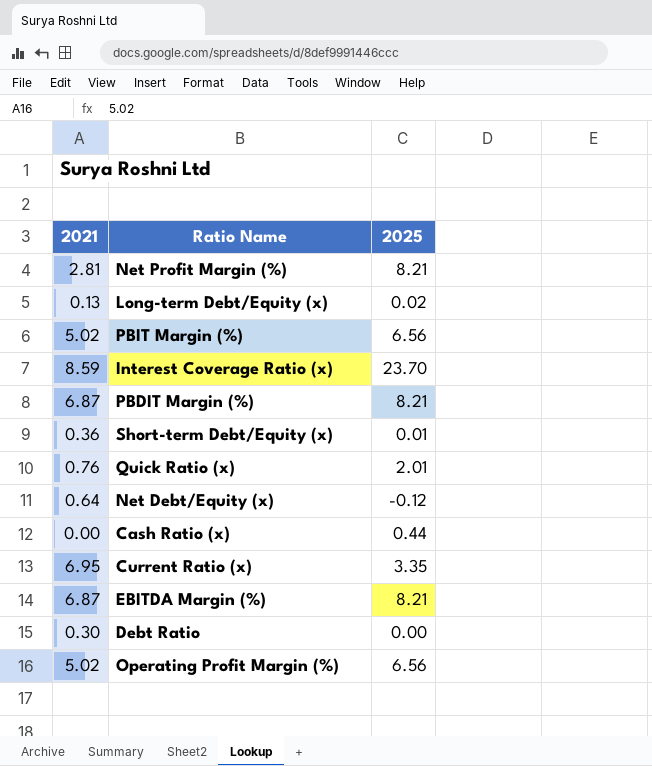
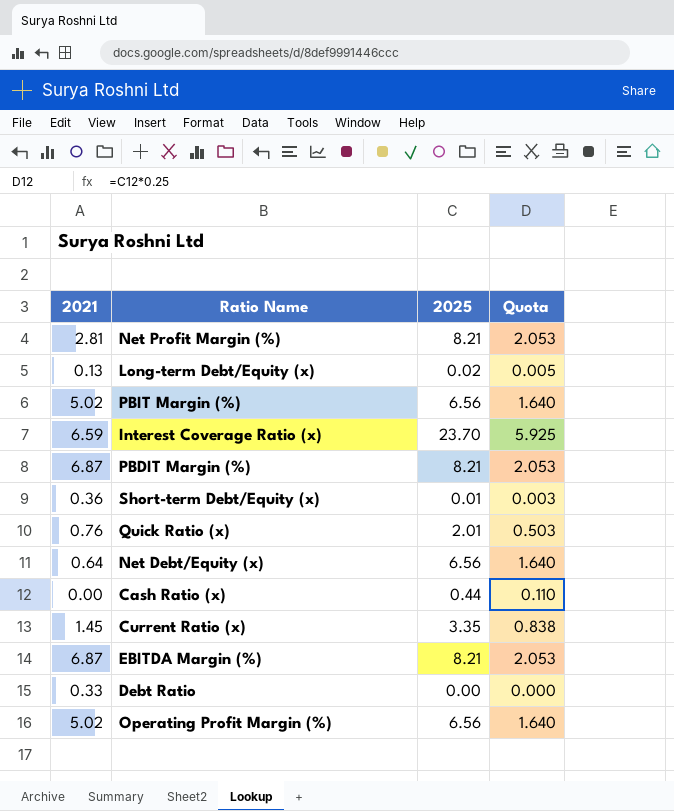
column Quota | formula: none -> [2025] * 0.25
Interest Coverage Ratio (x) | 2021: 8.59 -> 6.59
Net Debt/Equity (x) | 2025: -0.12 -> 6.56
Current Ratio (x) | 2021: 6.95 -> 1.45
Debt Ratio | 2021: 0.30 -> 0.33

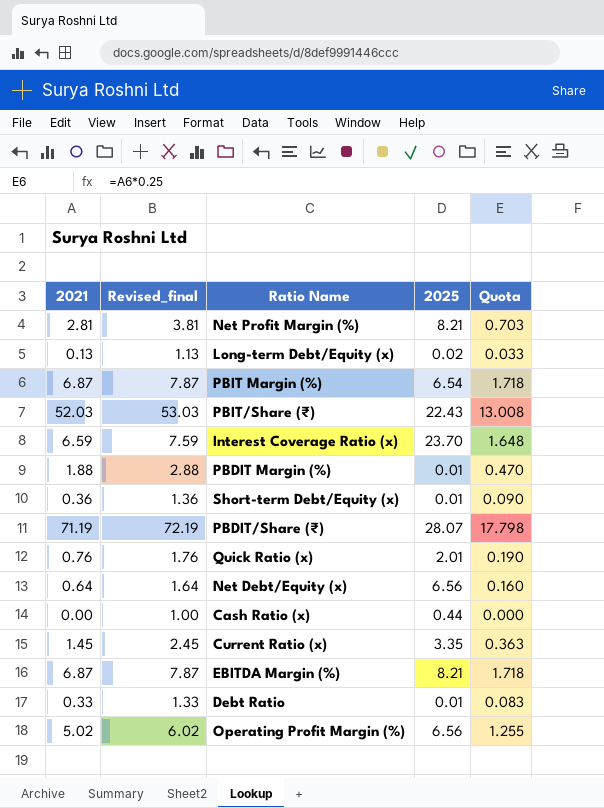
column Revised_final | formula: none -> [2021] + 1
column Quota | formula: [2025] * 0.25 -> [2021] * 0.25
PBIT Margin (%) | 2021: 5.02 -> 6.87
PBIT Margin (%) | 2025: 6.56 -> 6.54
row PBIT/Share (₹): none -> 52.03 | 53.03 | 22.43 | 13.008
PBDIT Margin (%) | 2021: 6.87 -> 1.88
PBDIT Margin (%) | 2025: 8.21 -> 0.01
row PBDIT/Share (₹): none -> 71.19 | 72.19 | 28.07 | 17.798
Debt Ratio | 2025: 0.00 -> 0.01

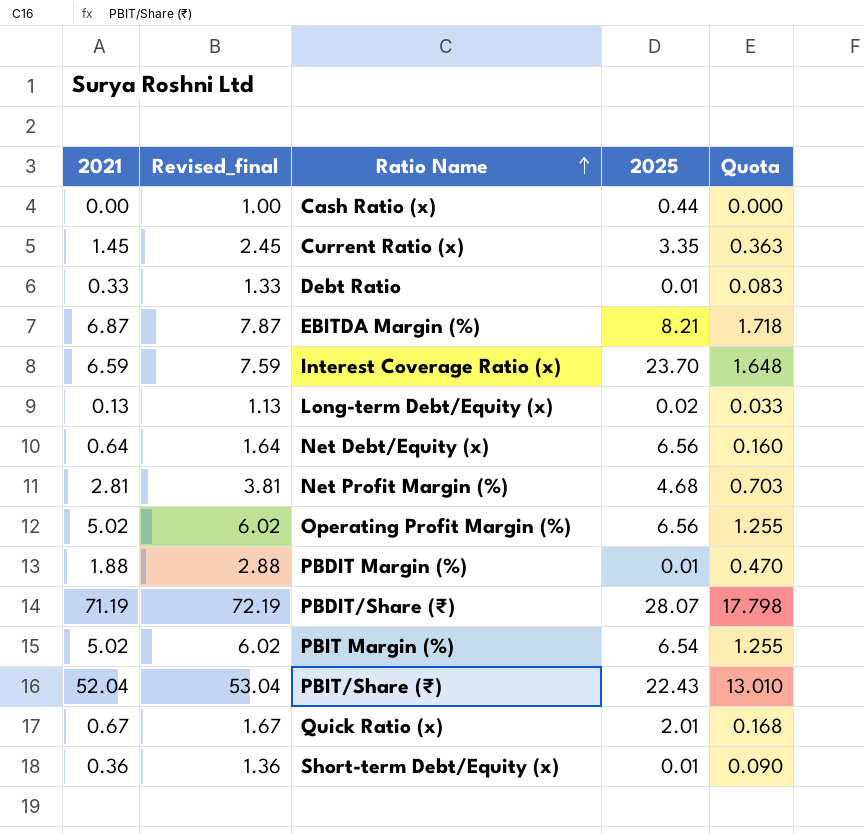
row order: none -> Ratio Name ascending
Net Profit Margin (%) | 2025: 8.21 -> 4.68
PBIT Margin (%) | 2021: 6.87 -> 5.02
PBIT Margin (%) | Revised_final: 7.87 -> 6.02
PBIT Margin (%) | Quota: 1.718 -> 1.255
PBIT/Share (₹) | 2021: 52.03 -> 52.04
PBIT/Share (₹) | Revised_final: 53.03 -> 53.04
PBIT/Share (₹) | Quota: 13.008 -> 13.010
Quick Ratio (x) | 2021: 0.76 -> 0.67
Quick Ratio (x) | Revised_final: 1.76 -> 1.67
Quick Ratio (x) | Quota: 0.190 -> 0.168

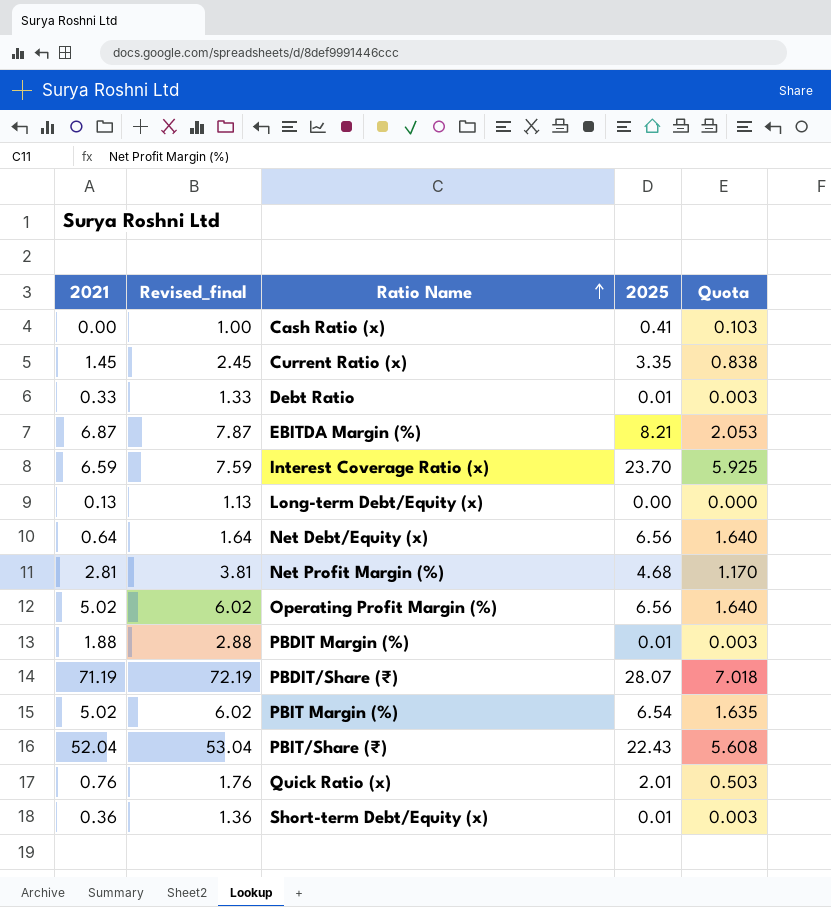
column Quota | formula: [2021] * 0.25 -> [2025] * 0.25
Cash Ratio (x) | 2025: 0.44 -> 0.41
Long-term Debt/Equity (x) | 2025: 0.02 -> 0.00
Quick Ratio (x) | 2021: 0.67 -> 0.76
Quick Ratio (x) | Revised_final: 1.67 -> 1.76

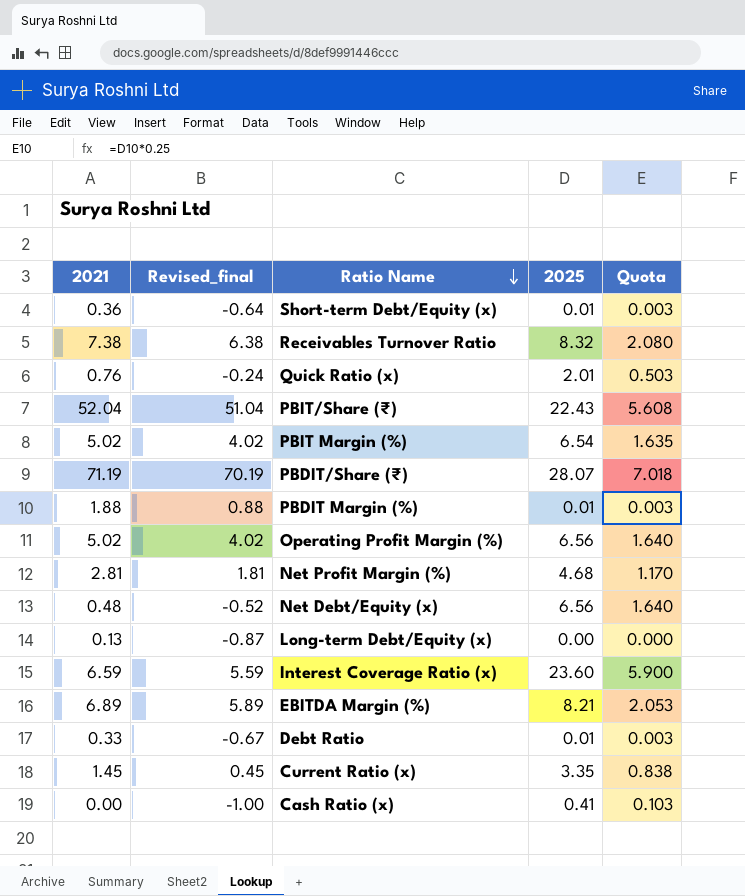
row order: Ratio Name ascending -> Ratio Name descending
column Revised_final | formula: [2021] + 1 -> [2021] - 1
row Receivables Turnover Ratio: none -> 7.38 | 6.38 | 8.32 | 2.080
Net Debt/Equity (x) | 2021: 0.64 -> 0.48
Interest Coverage Ratio (x) | 2025: 23.70 -> 23.60
Interest Coverage Ratio (x) | Quota: 5.925 -> 5.900
EBITDA Margin (%) | 2021: 6.87 -> 6.89

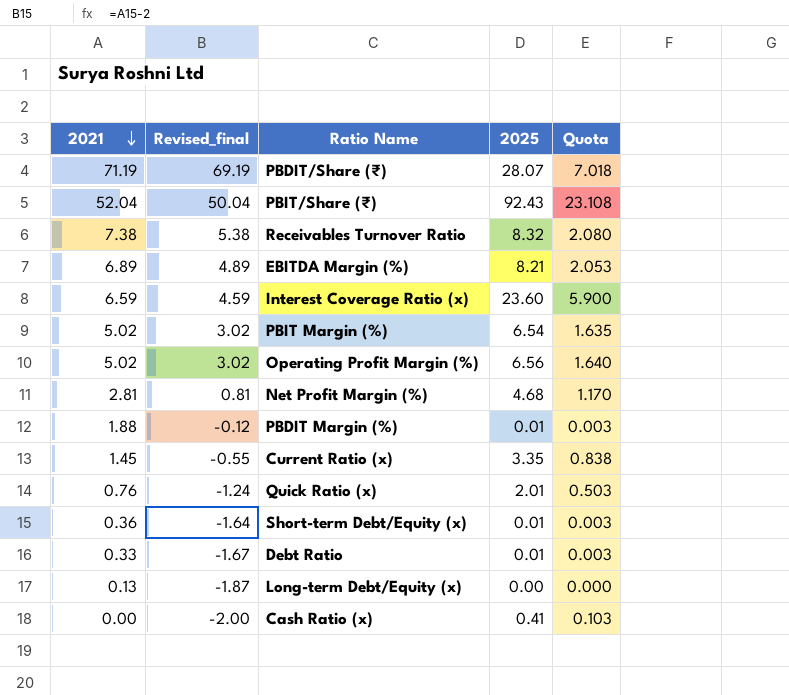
row order: Ratio Name descending -> 2021 descending
column Revised_final | formula: [2021] - 1 -> [2021] - 2
row Net Debt/Equity (x): 0.48 | -0.52 | 6.56 | 1.640 -> none
PBIT/Share (₹) | 2025: 22.43 -> 92.43
PBIT/Share (₹) | Quota: 5.608 -> 23.108

